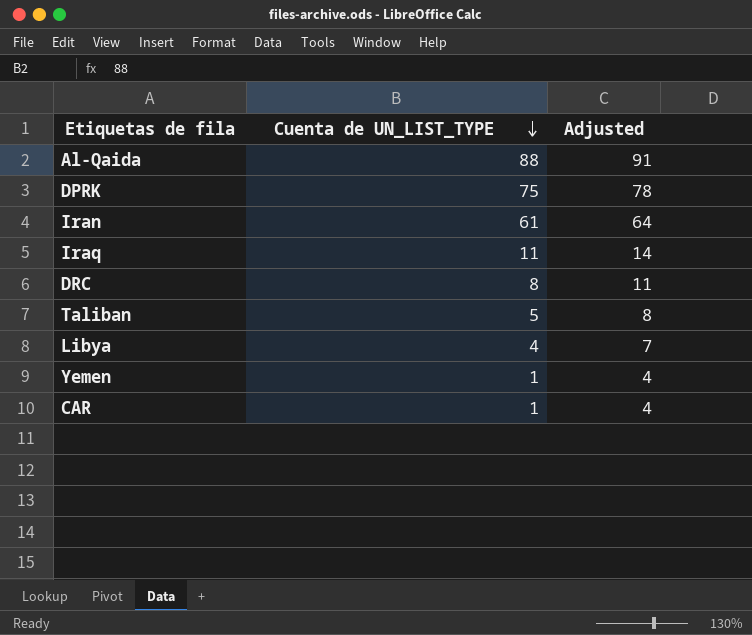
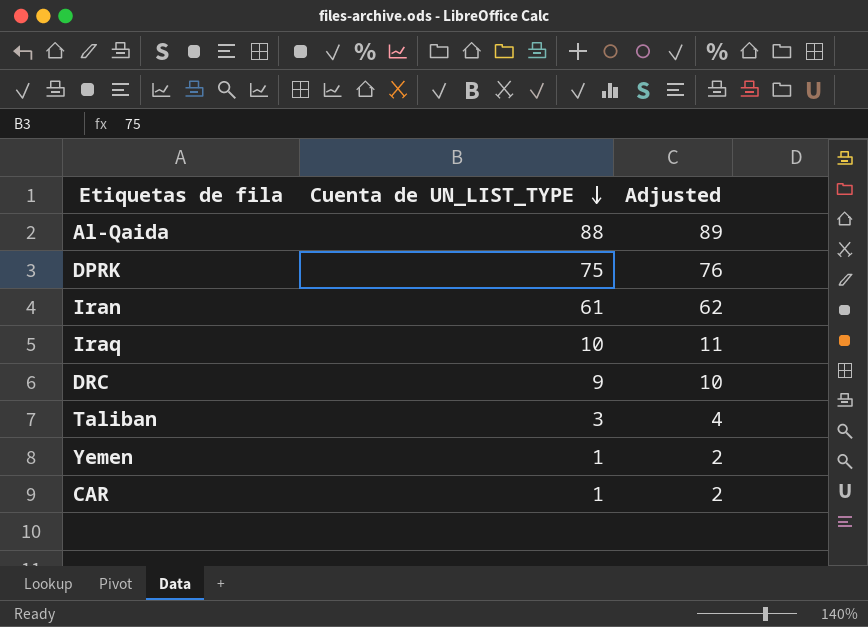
column Adjusted | formula: [Cuenta de UN_LIST_TYPE] + 3 -> [Cuenta de UN_LIST_TYPE] + 1
row Libya: 4 | 7 -> none
Iraq | Cuenta de UN_LIST_TYPE: 11 -> 10
DRC | Cuenta de UN_LIST_TYPE: 8 -> 9
Taliban | Cuenta de UN_LIST_TYPE: 5 -> 3

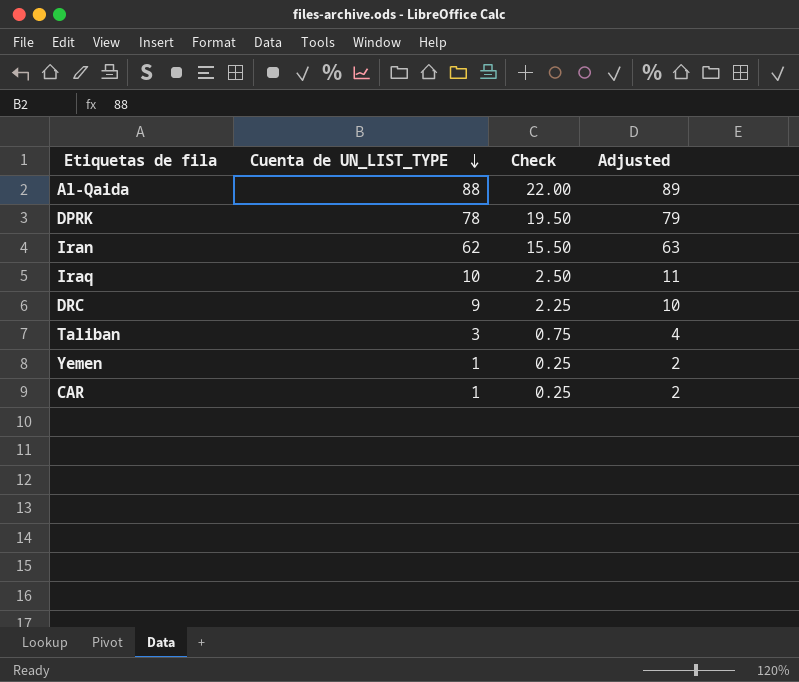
column Check | formula: none -> [Cuenta de UN_LIST_TYPE] * 0.25
DPRK | Cuenta de UN_LIST_TYPE: 75 -> 78
DPRK | Adjusted: 76 -> 79
Iran | Cuenta de UN_LIST_TYPE: 61 -> 62
Iran | Adjusted: 62 -> 63

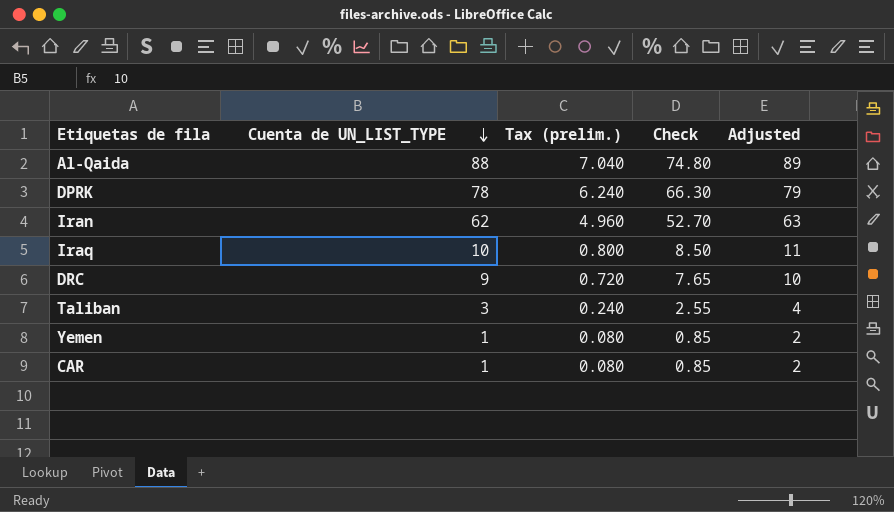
column Tax (prelim.) | formula: none -> [Cuenta de UN_LIST_TYPE] * 0.08
column Check | formula: [Cuenta de UN_LIST_TYPE] * 0.25 -> [Cuenta de UN_LIST_TYPE] * 0.85

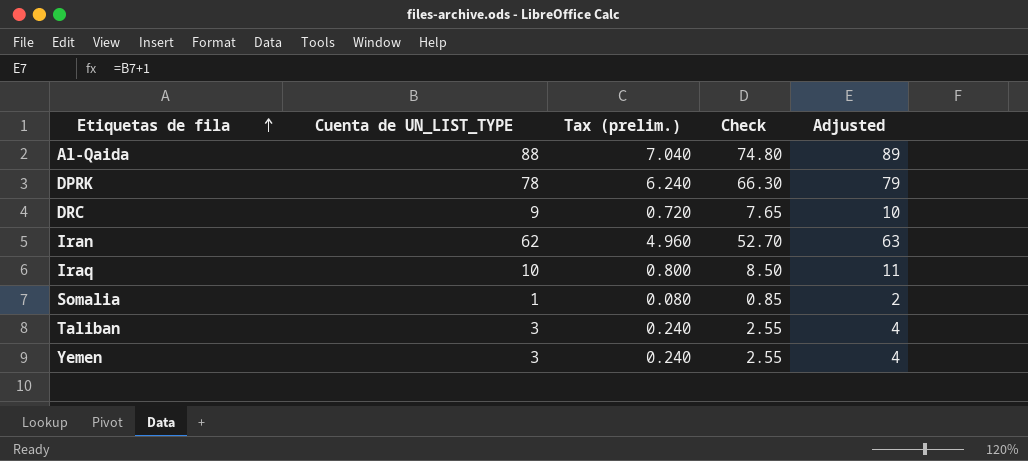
row order: Cuenta de UN_LIST_TYPE descending -> Etiquetas de fila ascending
row CAR: 1 | 0.080 | 0.85 | 2 -> none
row Somalia: none -> 1 | 0.080 | 0.85 | 2
Yemen | Cuenta de UN_LIST_TYPE: 1 -> 3
Yemen | Tax (prelim.): 0.080 -> 0.240
Yemen | Check: 0.85 -> 2.55
Yemen | Adjusted: 2 -> 4

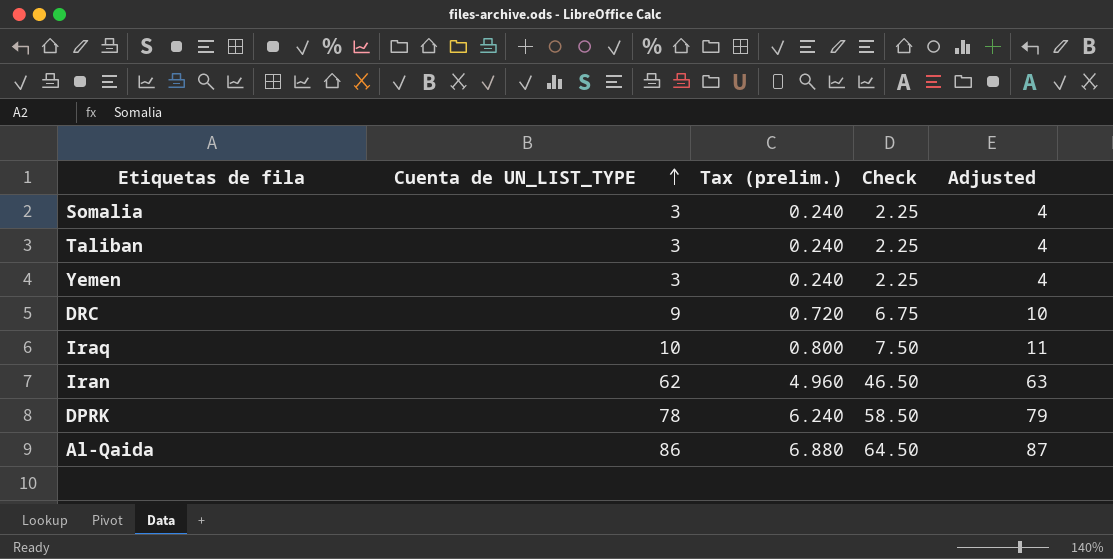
row order: Etiquetas de fila ascending -> Cuenta de UN_LIST_TYPE ascending
column Check | formula: [Cuenta de UN_LIST_TYPE] * 0.85 -> [Cuenta de UN_LIST_TYPE] * 0.75
Somalia | Cuenta de UN_LIST_TYPE: 1 -> 3
Somalia | Tax (prelim.): 0.080 -> 0.240
Somalia | Adjusted: 2 -> 4
Al-Qaida | Cuenta de UN_LIST_TYPE: 88 -> 86
Al-Qaida | Tax (prelim.): 7.040 -> 6.880
Al-Qaida | Adjusted: 89 -> 87

